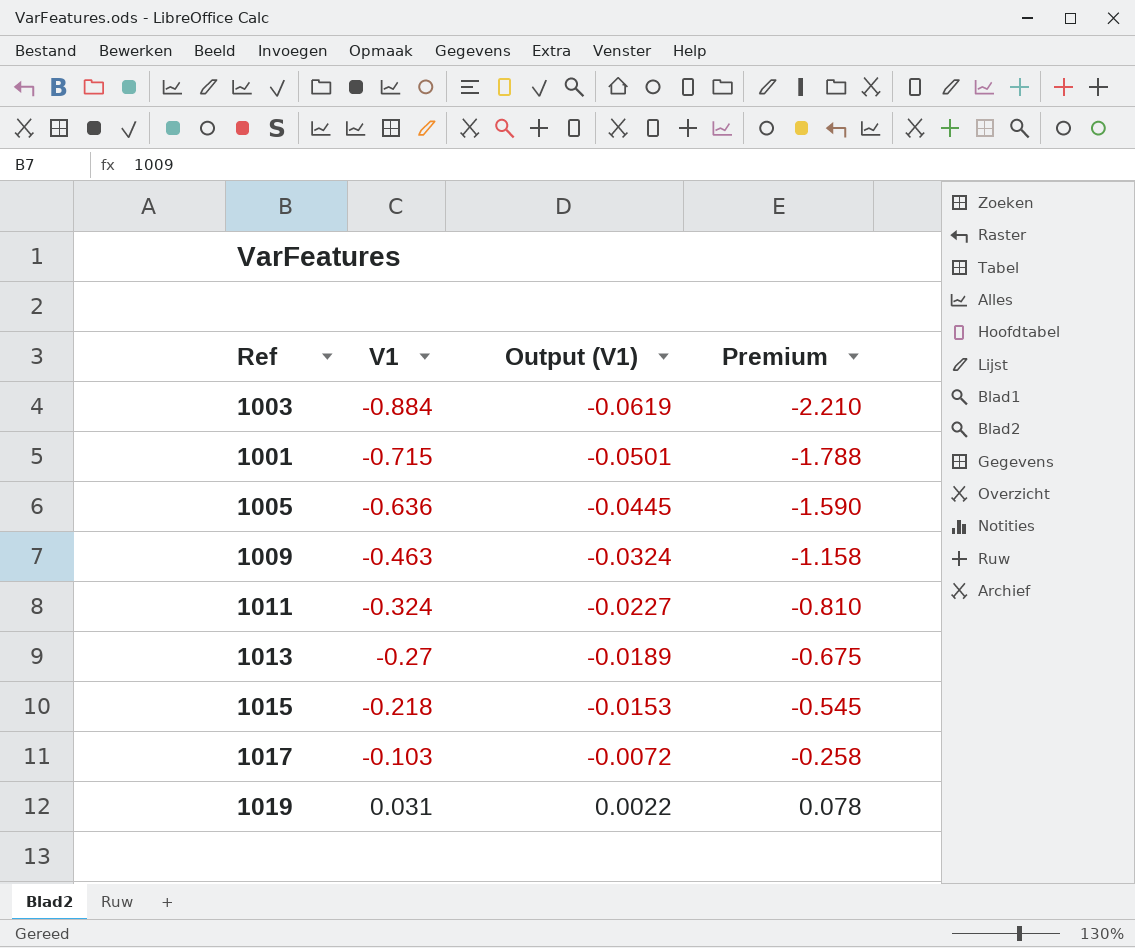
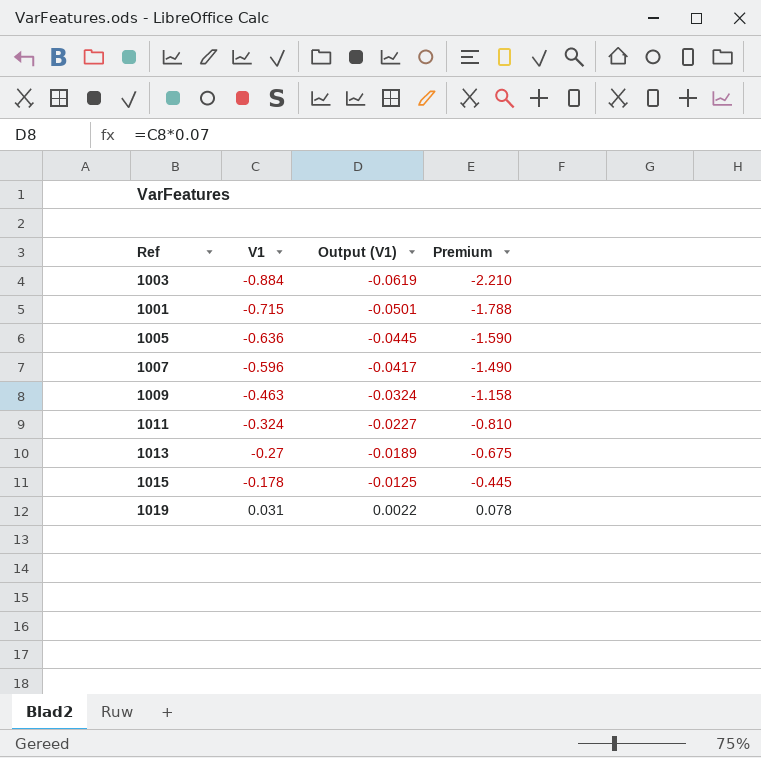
row 1017: -0.103 | -0.0072 | -0.258 -> none
row 1007: none -> -0.596 | -0.0417 | -1.490
1015 | V1: -0.218 -> -0.178
1015 | Output (V1): -0.0153 -> -0.0125
1015 | Premium: -0.545 -> -0.445

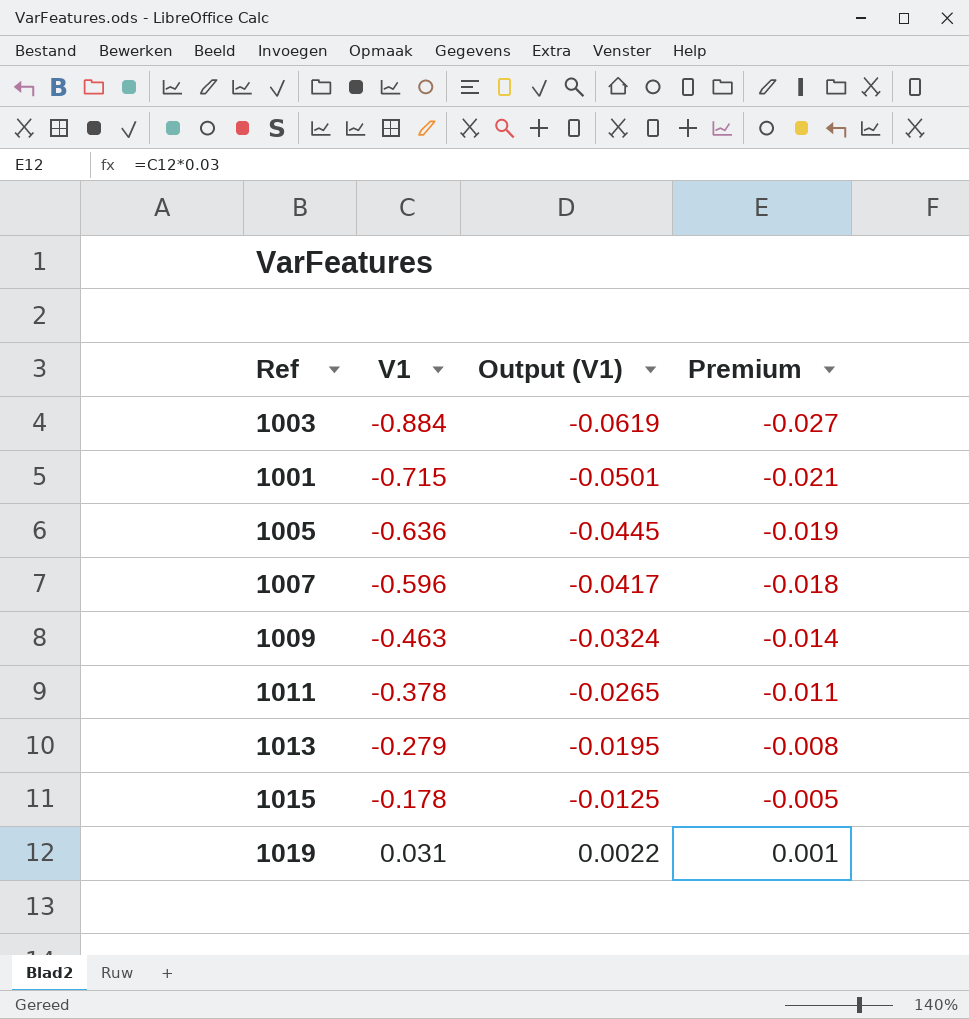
column Premium | formula: [V1] * 2.5 -> [V1] * 0.03
1011 | V1: -0.324 -> -0.378
1011 | Output (V1): -0.0227 -> -0.0265
1013 | V1: -0.27 -> -0.279
1013 | Output (V1): -0.0189 -> -0.0195

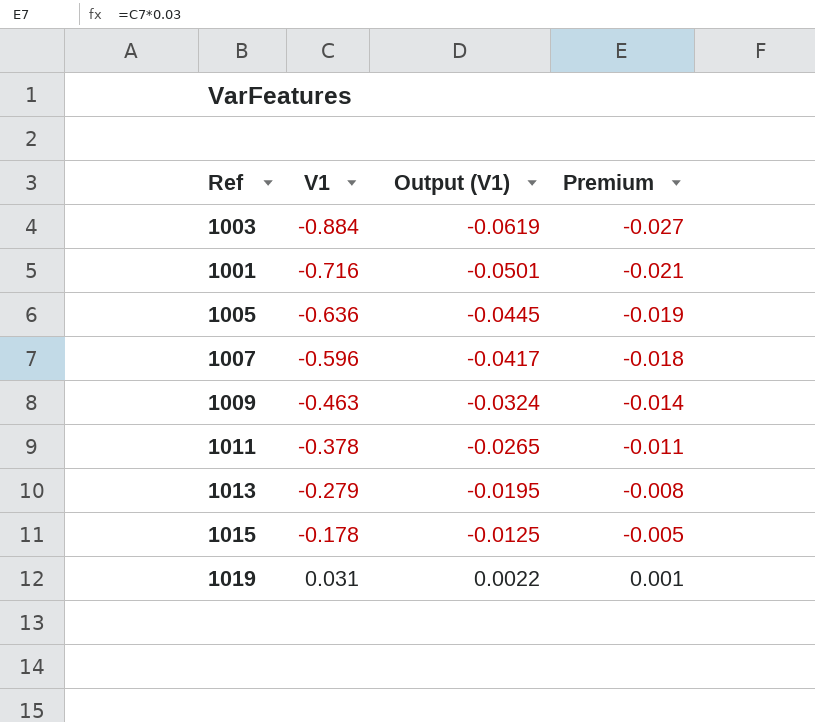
1001 | V1: -0.715 -> -0.716

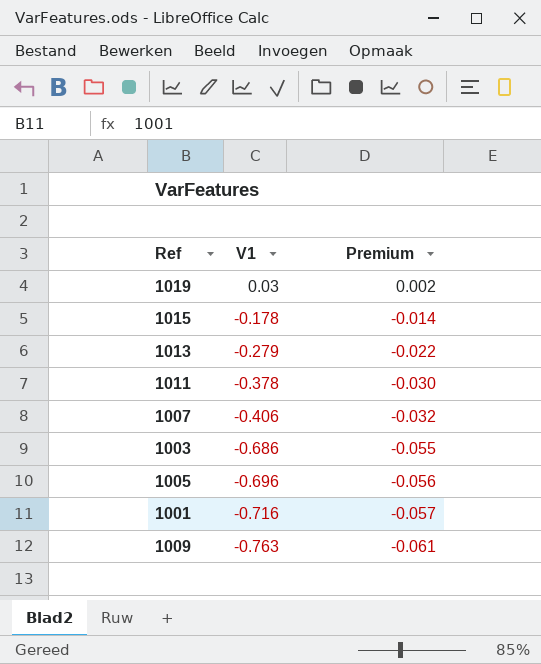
row order: V1 ascending -> V1 descending
column Output (V1) | formula: [V1] * 0.07 -> none
column Premium | formula: [V1] * 0.03 -> [V1] * 0.08
1019 | V1: 0.031 -> 0.03
1007 | V1: -0.596 -> -0.406
1003 | V1: -0.884 -> -0.686
1005 | V1: -0.636 -> -0.696
1009 | V1: -0.463 -> -0.763

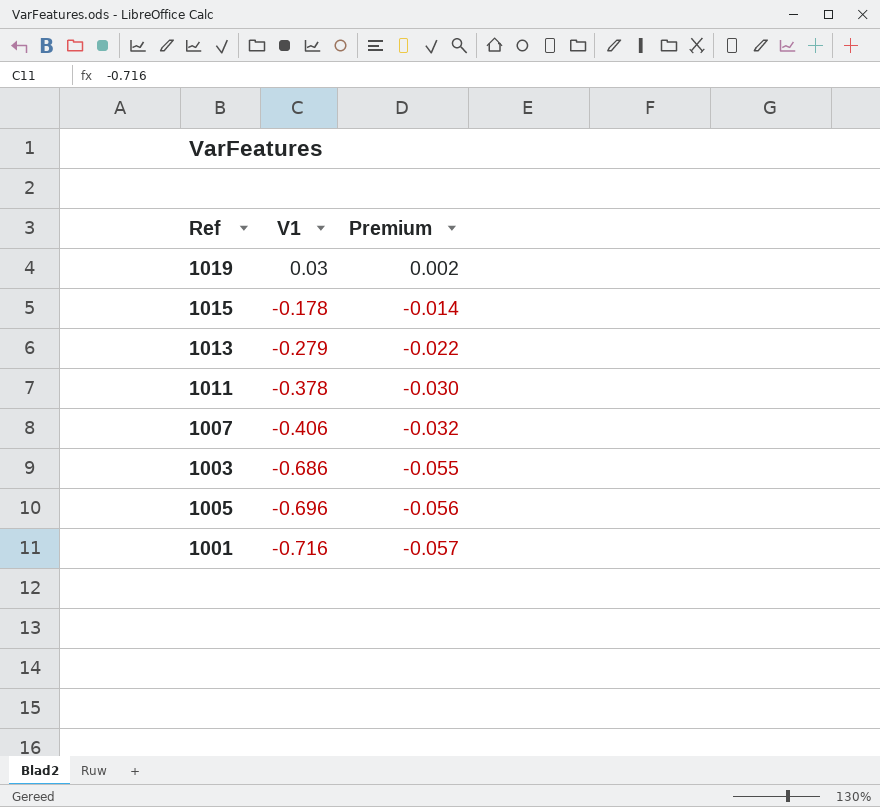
row 1009: -0.763 | -0.061 -> none

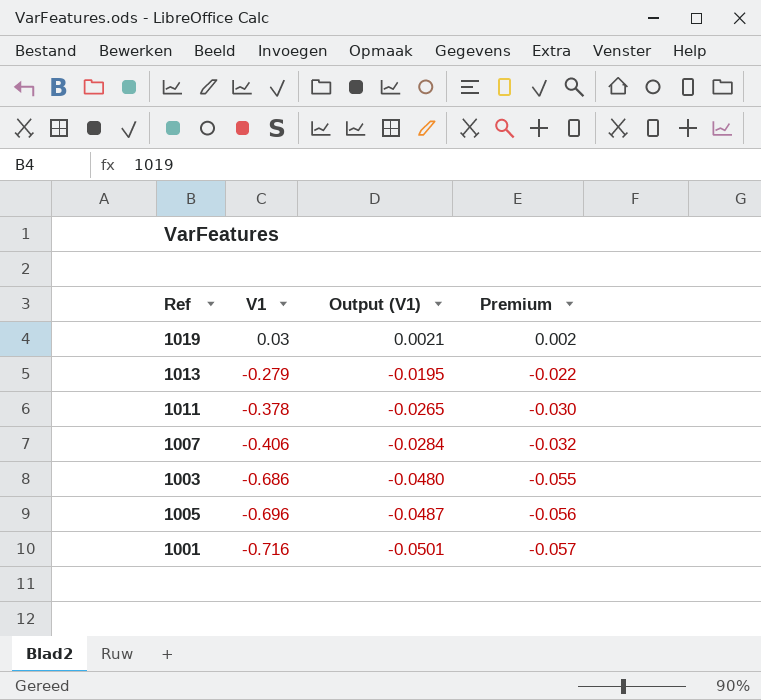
column Output (V1) | formula: none -> [V1] * 0.07
row 1015: -0.178 | -0.014 -> none

